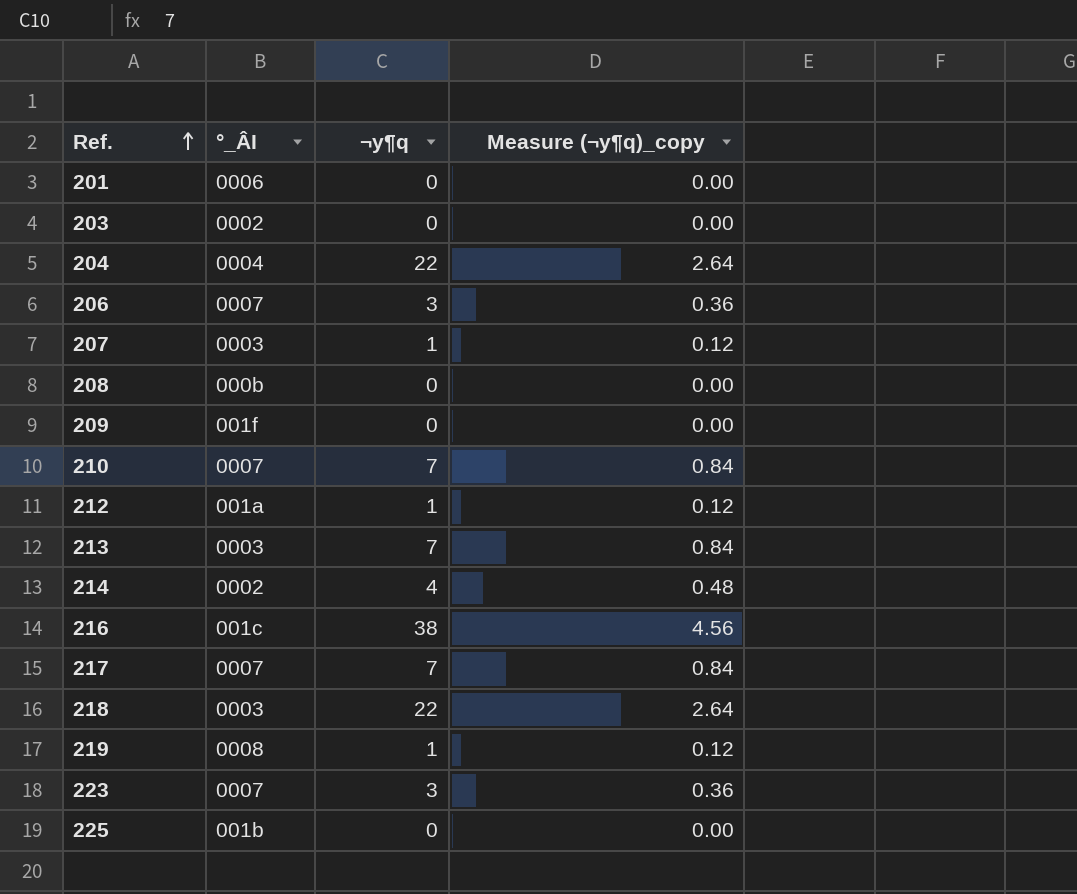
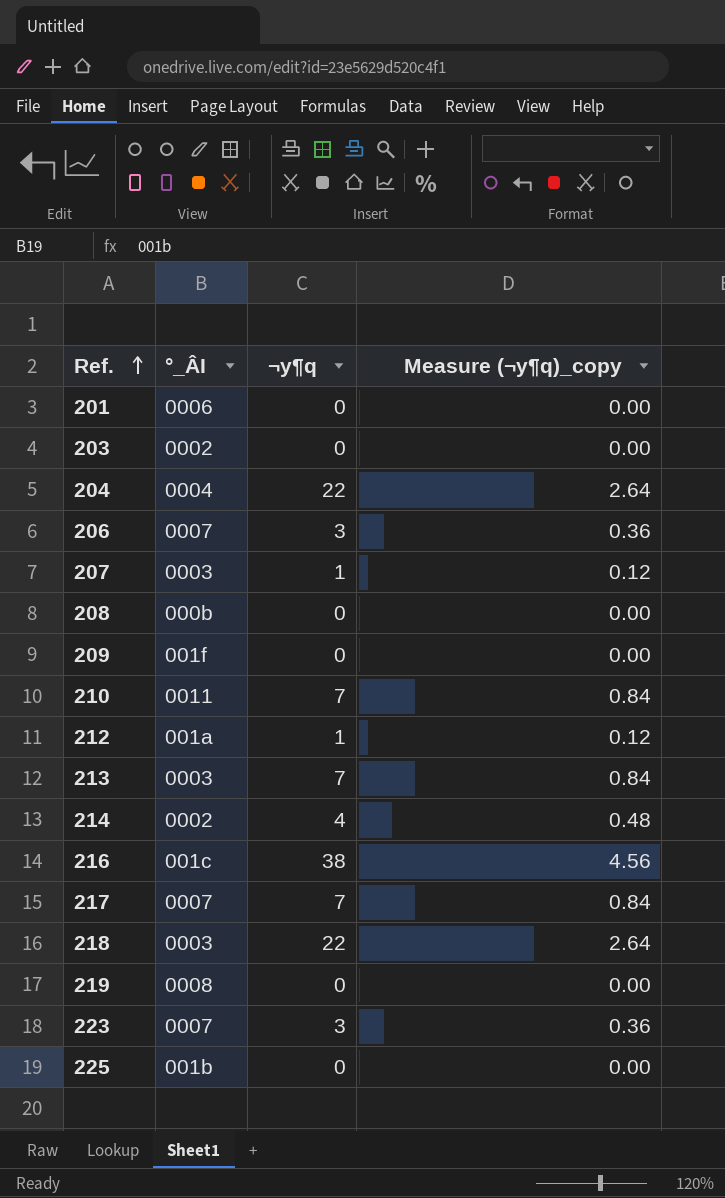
210 | °_ÂI: 0007 -> 0011
219 | ¬y¶q: 1 -> 0
219 | Measure (¬y¶q)_copy: 0.12 -> 0.00

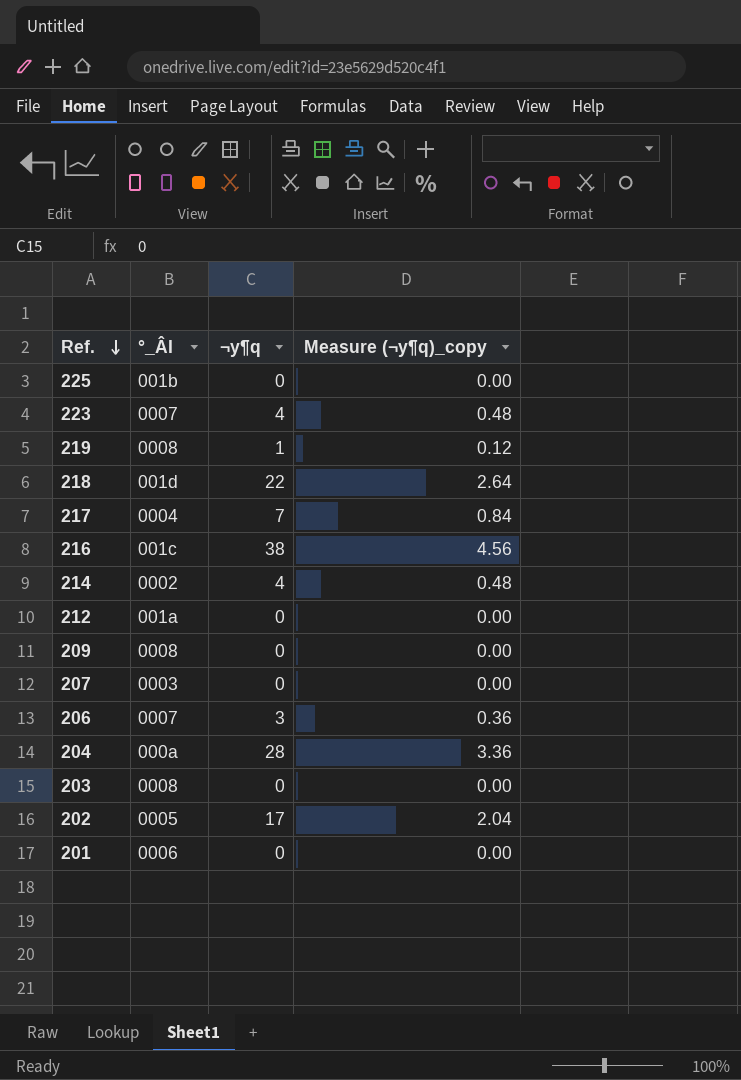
row order: Ref. ascending -> Ref. descending
row 208: 000b | 0 | 0.00 -> none
row 210: 0011 | 7 | 0.84 -> none
row 213: 0003 | 7 | 0.84 -> none
223 | ¬y¶q: 3 -> 4
223 | Measure (¬y¶q)_copy: 0.36 -> 0.48
219 | ¬y¶q: 0 -> 1
219 | Measure (¬y¶q)_copy: 0.00 -> 0.12
218 | °_ÂI: 0003 -> 001d
217 | °_ÂI: 0007 -> 0004
212 | ¬y¶q: 1 -> 0
212 | Measure (¬y¶q)_copy: 0.12 -> 0.00
209 | °_ÂI: 001f -> 0008
207 | ¬y¶q: 1 -> 0
207 | Measure (¬y¶q)_copy: 0.12 -> 0.00
204 | °_ÂI: 0004 -> 000a
204 | ¬y¶q: 22 -> 28
204 | Measure (¬y¶q)_copy: 2.64 -> 3.36
203 | °_ÂI: 0002 -> 0008
row 202: none -> 0005 | 17 | 2.04

